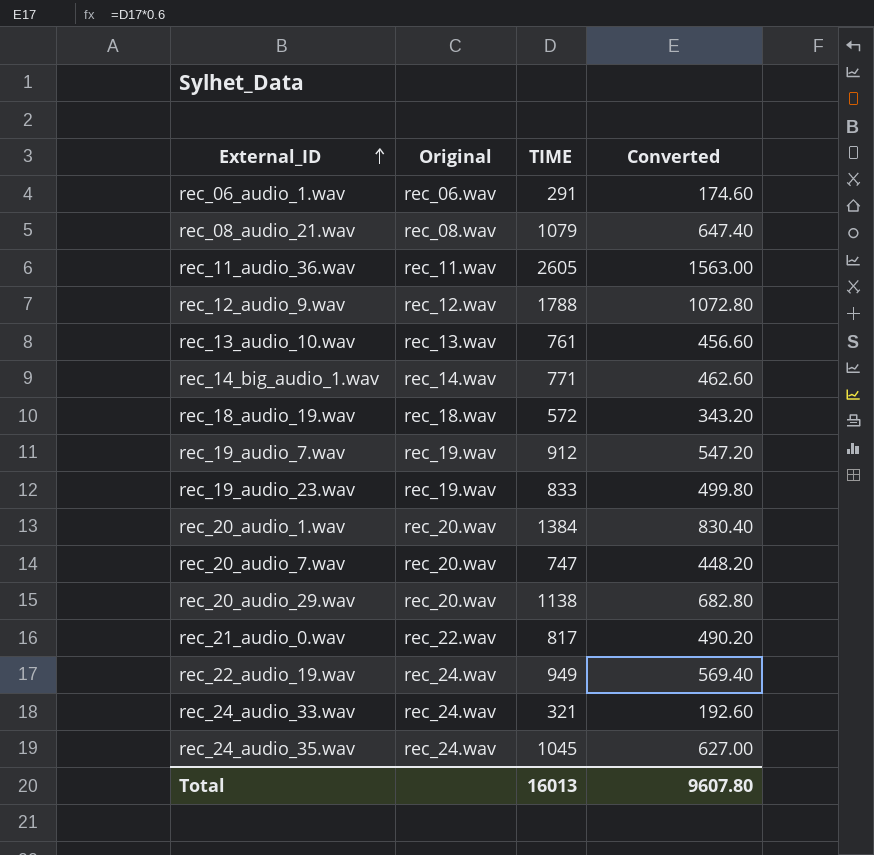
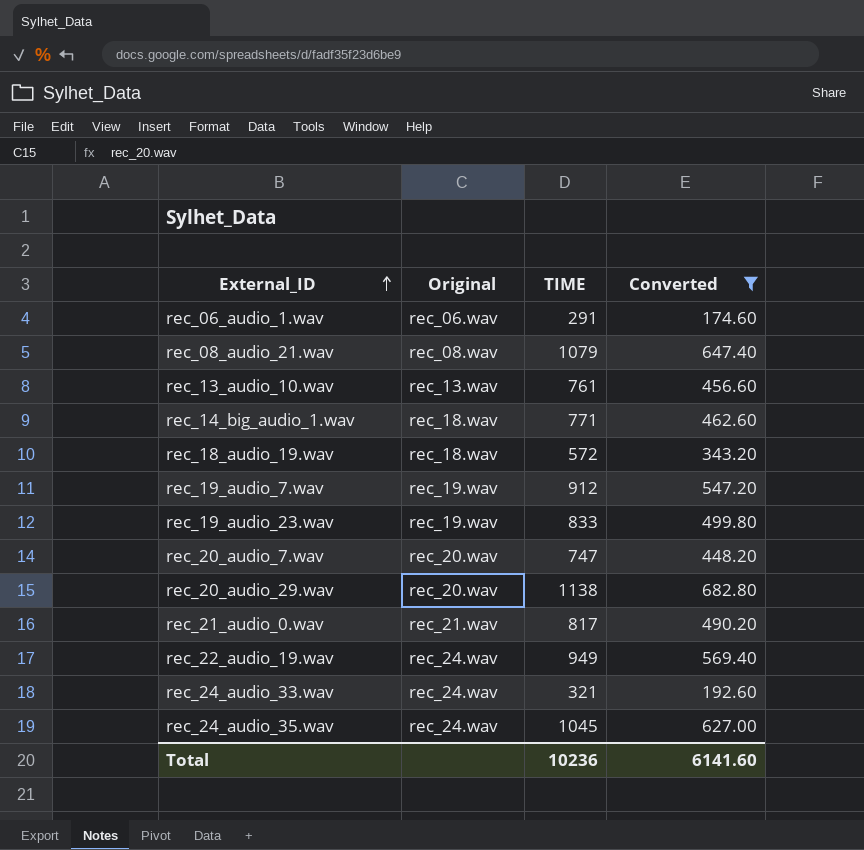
filter: none -> Converted <= 682.80
rec_14_big_audio_1.wav | Original: rec_14.wav -> rec_18.wav
rec_21_audio_0.wav | Original: rec_22.wav -> rec_21.wav
Total | TIME: 16013 -> 10236
Total | Converted: 9607.80 -> 6141.60

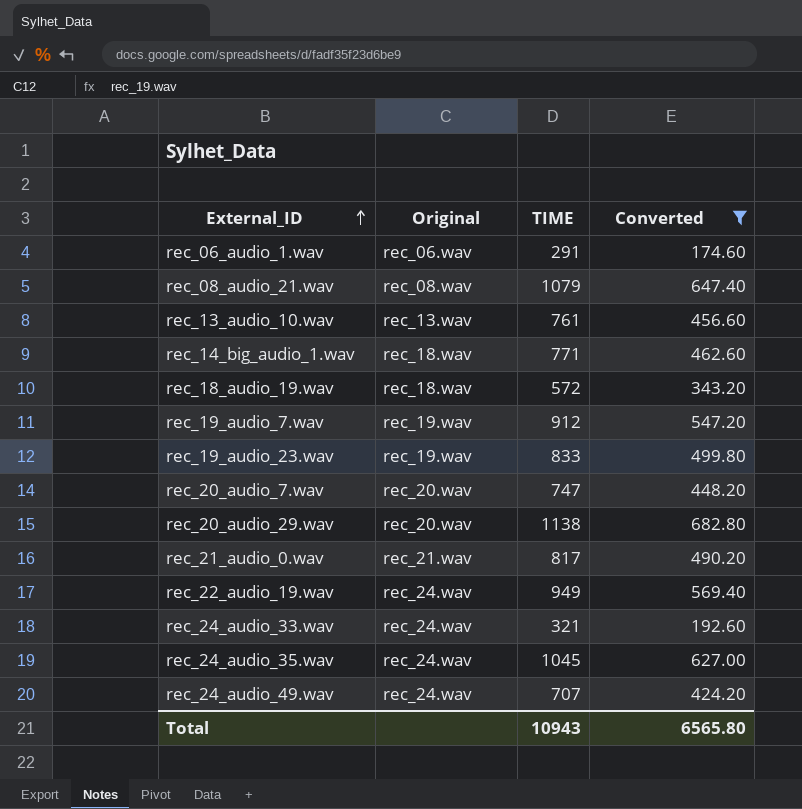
row rec_24_audio_49.wav: none -> rec_24.wav | 707 | 424.20
Total | TIME: 10236 -> 10943
Total | Converted: 6141.60 -> 6565.80

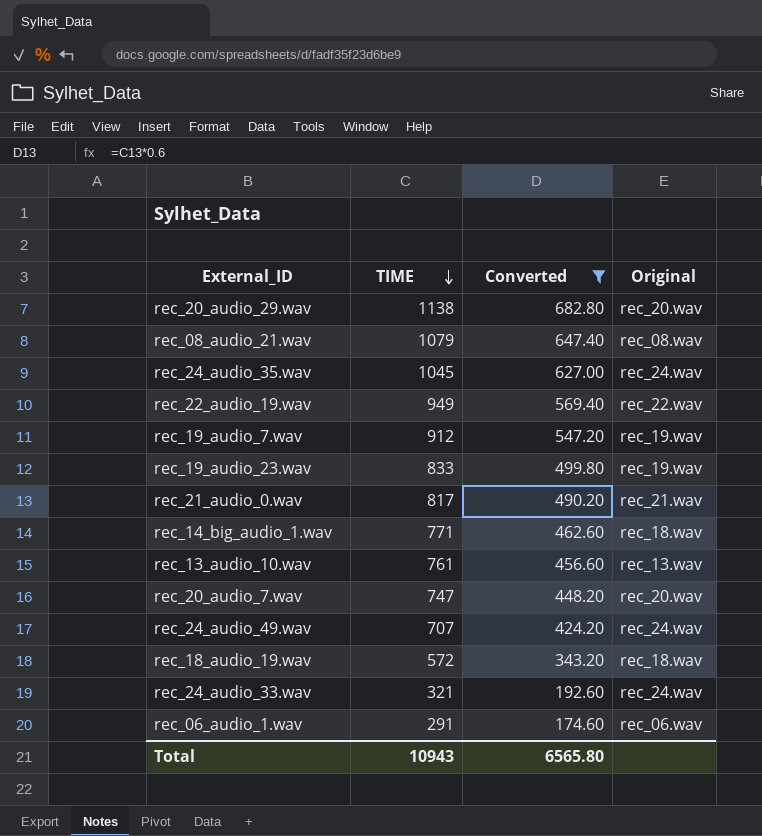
row order: External_ID ascending -> TIME descending
column Original | position: 2 -> 4
rec_22_audio_19.wav | Original: rec_24.wav -> rec_22.wav

